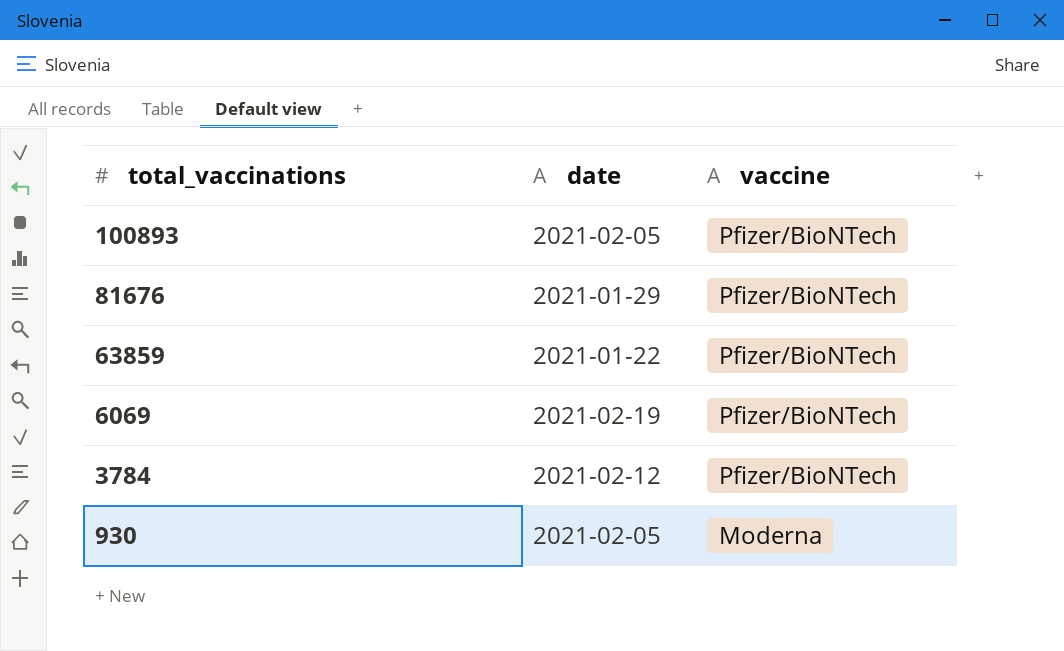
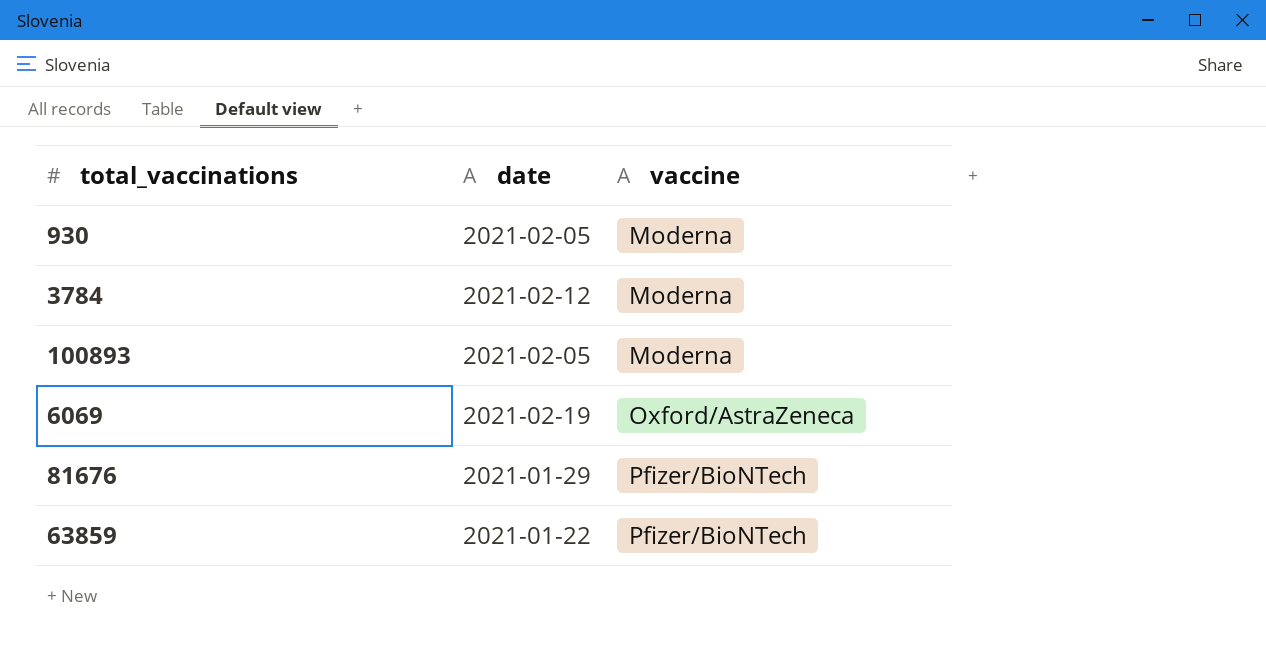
row order: total_vaccinations descending -> vaccine ascending
3784 | vaccine: Pfizer/BioNTech -> Moderna
100893 | vaccine: Pfizer/BioNTech -> Moderna
6069 | vaccine: Pfizer/BioNTech -> Oxford/AstraZeneca

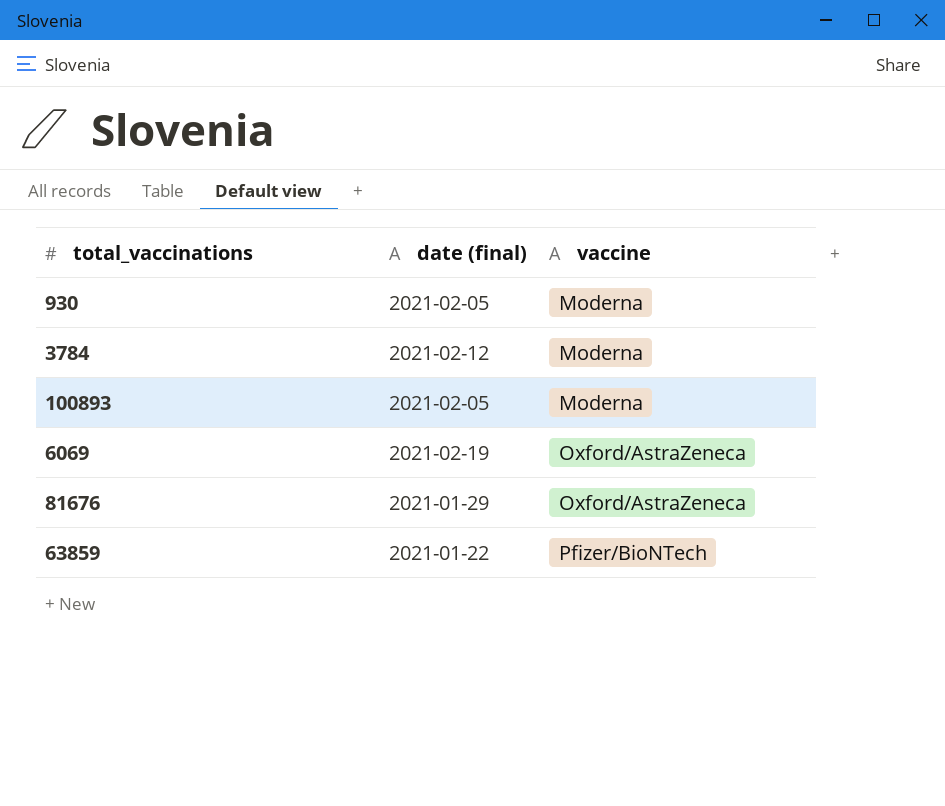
column name: date -> date (final)
81676 | vaccine: Pfizer/BioNTech -> Oxford/AstraZeneca

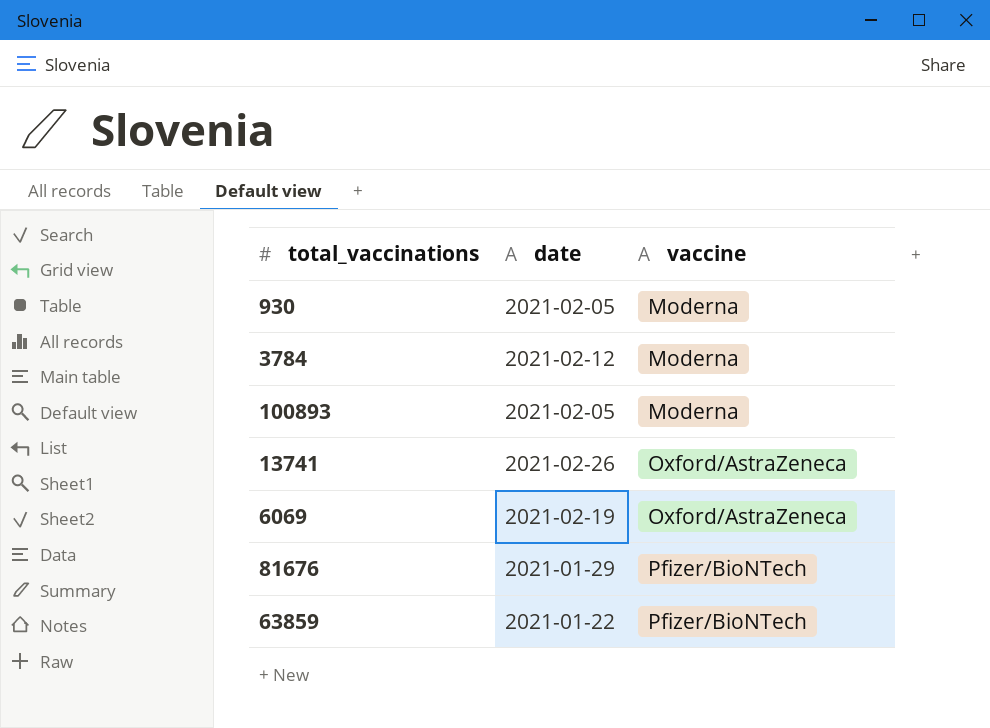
column name: date (final) -> date
row 13741: none -> 2021-02-26 | Oxford/AstraZeneca
81676 | vaccine: Oxford/AstraZeneca -> Pfizer/BioNTech

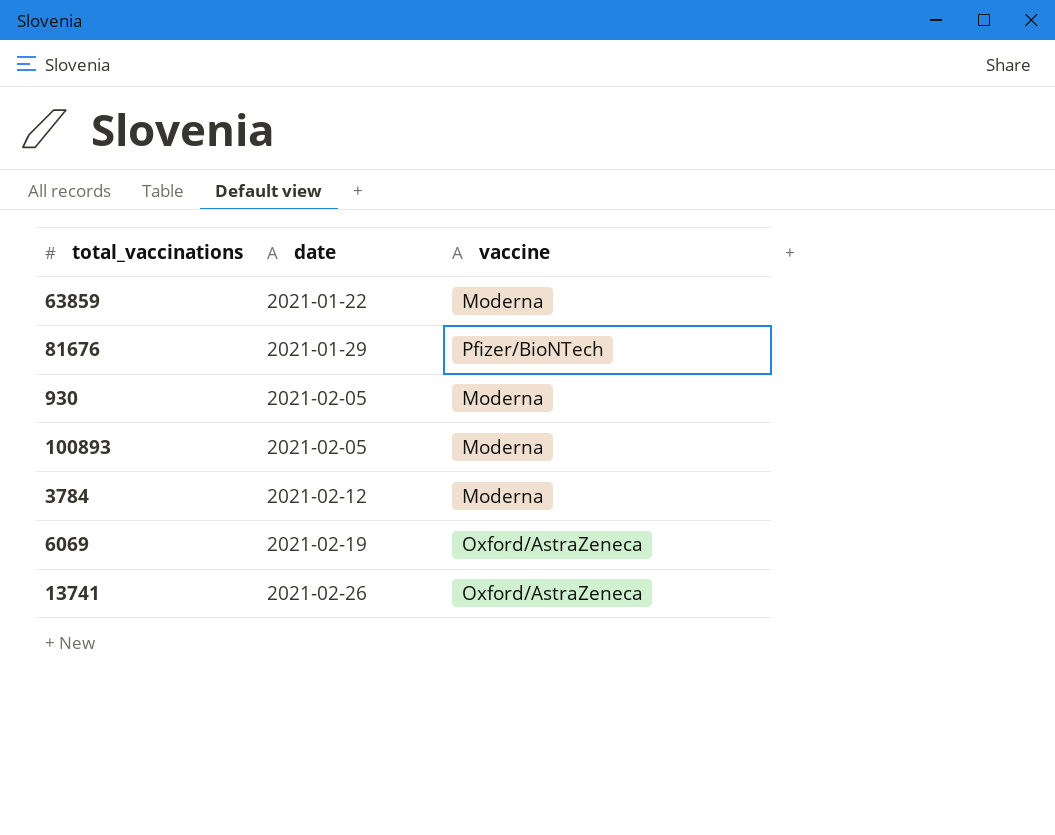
row order: vaccine ascending -> date ascending
63859 | vaccine: Pfizer/BioNTech -> Moderna

